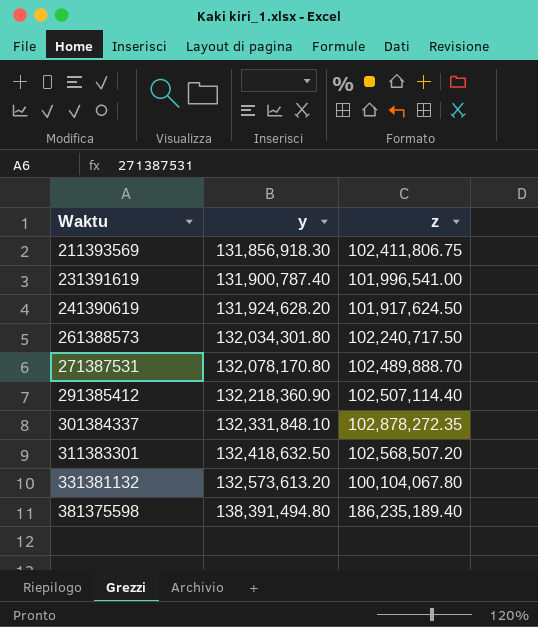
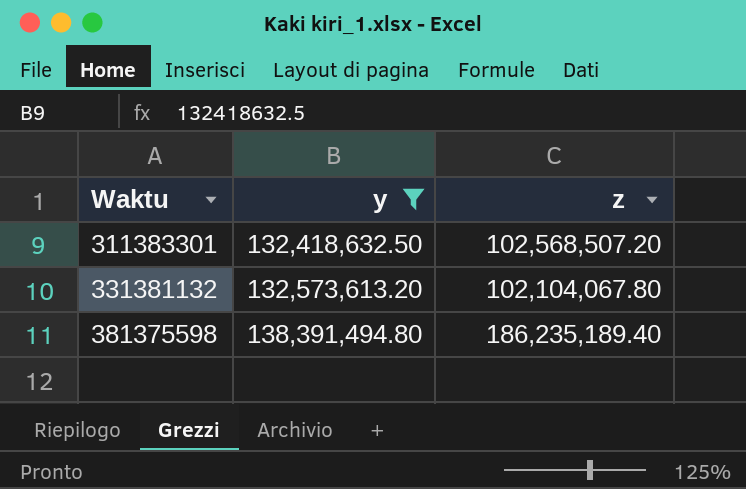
filter: none -> y >= 132,418,632.50
331381132 | z: 100,104,067.80 -> 102,104,067.80

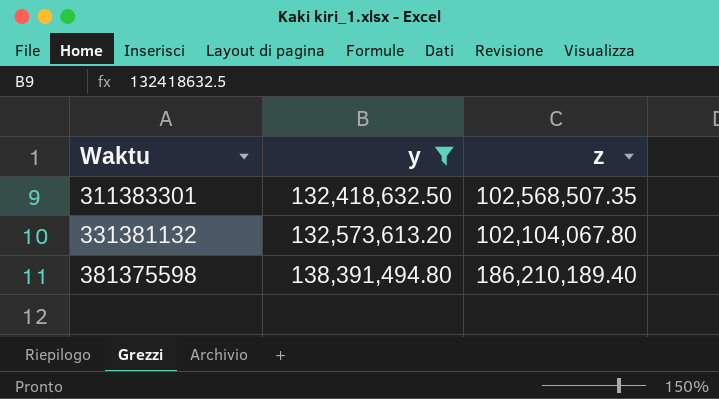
311383301 | z: 102,568,507.20 -> 102,568,507.35
381375598 | z: 186,235,189.40 -> 186,210,189.40

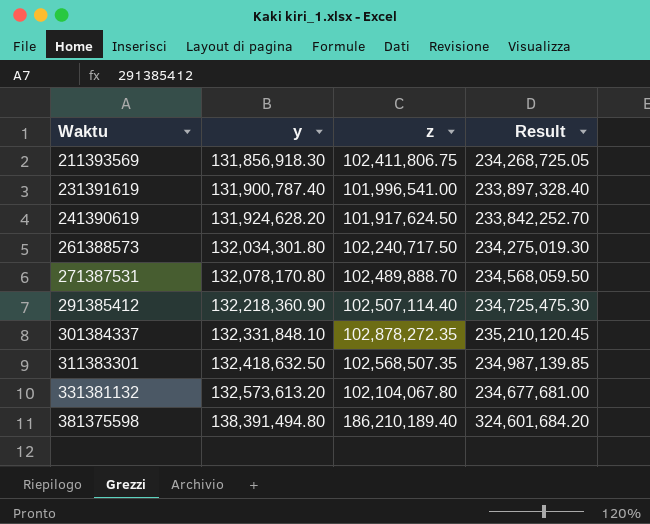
filter: y >= 132,418,632.50 -> none
column Result | formula: none -> [y] + [z]

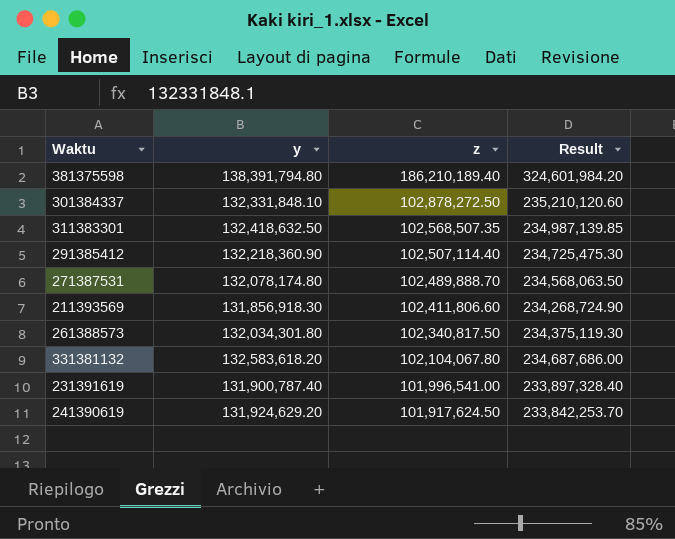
row order: Waktu ascending -> z descending
381375598 | y: 138,391,494.80 -> 138,391,794.80
381375598 | Result: 324,601,684.20 -> 324,601,984.20
301384337 | z: 102,878,272.35 -> 102,878,272.50
301384337 | Result: 235,210,120.45 -> 235,210,120.60
271387531 | y: 132,078,170.80 -> 132,078,174.80
271387531 | Result: 234,568,059.50 -> 234,568,063.50
211393569 | z: 102,411,806.75 -> 102,411,806.60
211393569 | Result: 234,268,725.05 -> 234,268,724.90
261388573 | z: 102,240,717.50 -> 102,340,817.50
261388573 | Result: 234,275,019.30 -> 234,375,119.30
331381132 | y: 132,573,613.20 -> 132,583,618.20
331381132 | Result: 234,677,681.00 -> 234,687,686.00
241390619 | y: 131,924,628.20 -> 131,924,629.20
241390619 | Result: 233,842,252.70 -> 233,842,253.70

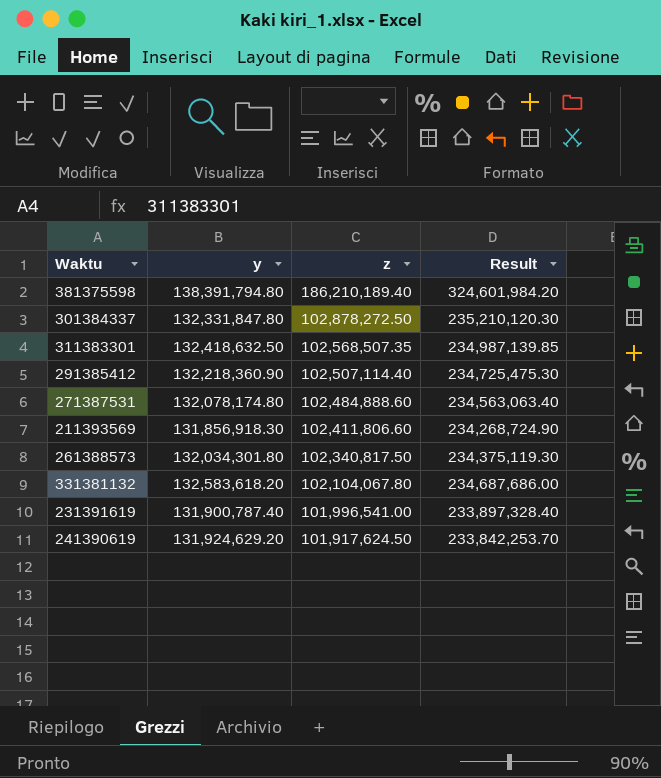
301384337 | y: 132,331,848.10 -> 132,331,847.80
301384337 | Result: 235,210,120.60 -> 235,210,120.30
271387531 | z: 102,489,888.70 -> 102,484,888.60
271387531 | Result: 234,568,063.50 -> 234,563,063.40

